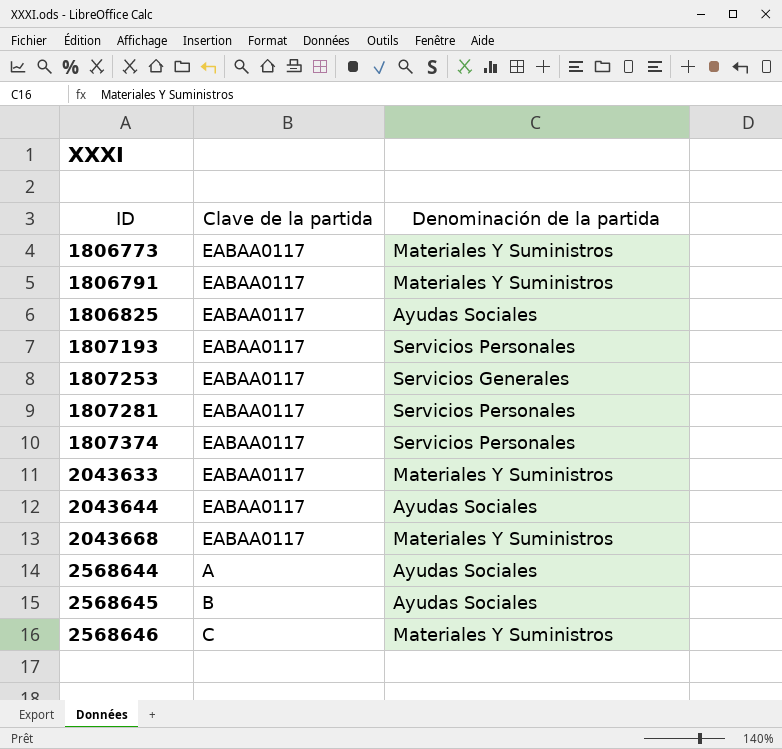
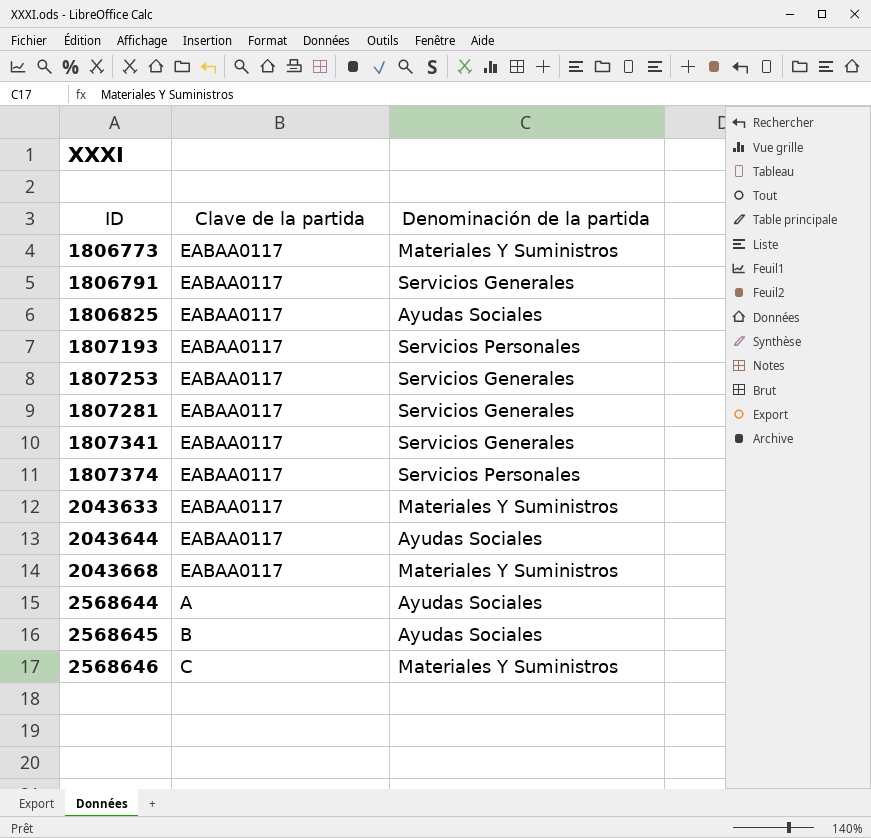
1806791 | Denominación de la partida: Materiales Y Suministros -> Servicios Generales
1807281 | Denominación de la partida: Servicios Personales -> Servicios Generales
row 1807341: none -> EABAA0117 | Servicios Generales

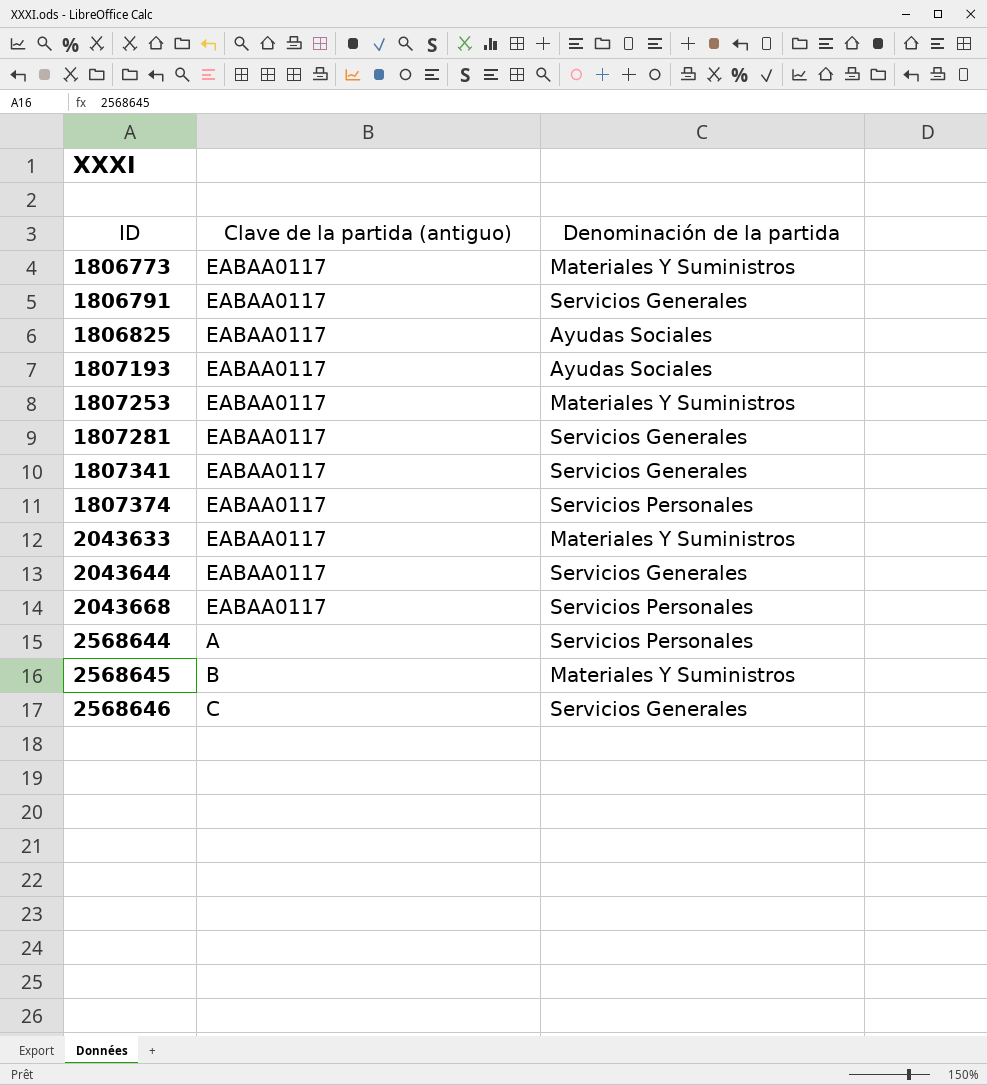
column name: Clave de la partida -> Clave de la partida (antiguo)
1807193 | Denominación de la partida: Servicios Personales -> Ayudas Sociales
1807253 | Denominación de la partida: Servicios Generales -> Materiales Y Suministros
2043644 | Denominación de la partida: Ayudas Sociales -> Servicios Generales
2043668 | Denominación de la partida: Materiales Y Suministros -> Servicios Personales
2568644 | Denominación de la partida: Ayudas Sociales -> Servicios Personales
2568645 | Denominación de la partida: Ayudas Sociales -> Materiales Y Suministros
2568646 | Denominación de la partida: Materiales Y Suministros -> Servicios Generales

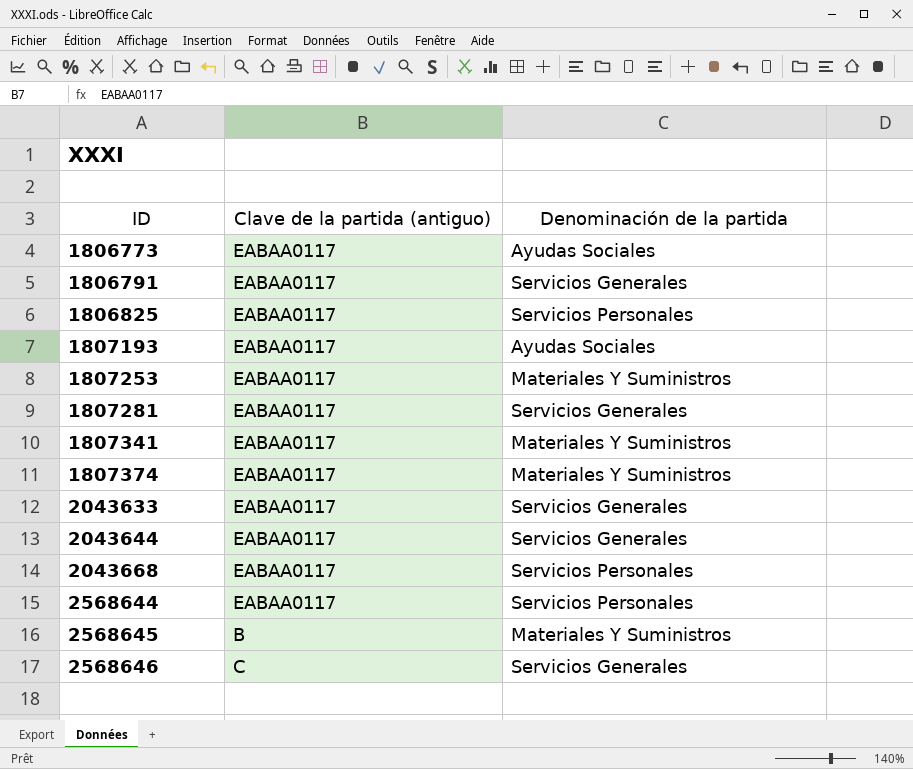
1806773 | Denominación de la partida: Materiales Y Suministros -> Ayudas Sociales
1806825 | Denominación de la partida: Ayudas Sociales -> Servicios Personales
1807341 | Denominación de la partida: Servicios Generales -> Materiales Y Suministros
1807374 | Denominación de la partida: Servicios Personales -> Materiales Y Suministros
2043633 | Denominación de la partida: Materiales Y Suministros -> Servicios Generales
2568644 | Clave de la partida (antiguo): A -> EABAA0117

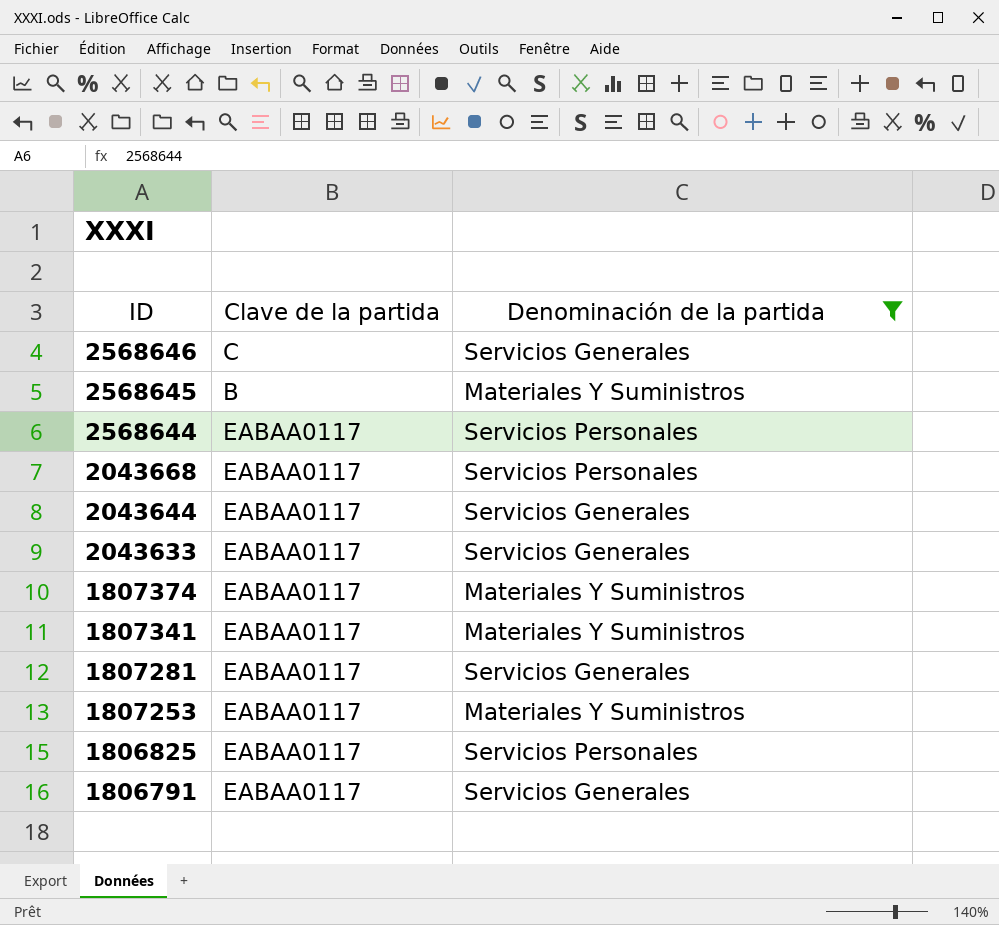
filter: none -> Denominación de la partida != Ayudas Sociales
row order: ID ascending -> ID descending
column name: Clave de la partida (antiguo) -> Clave de la partida

